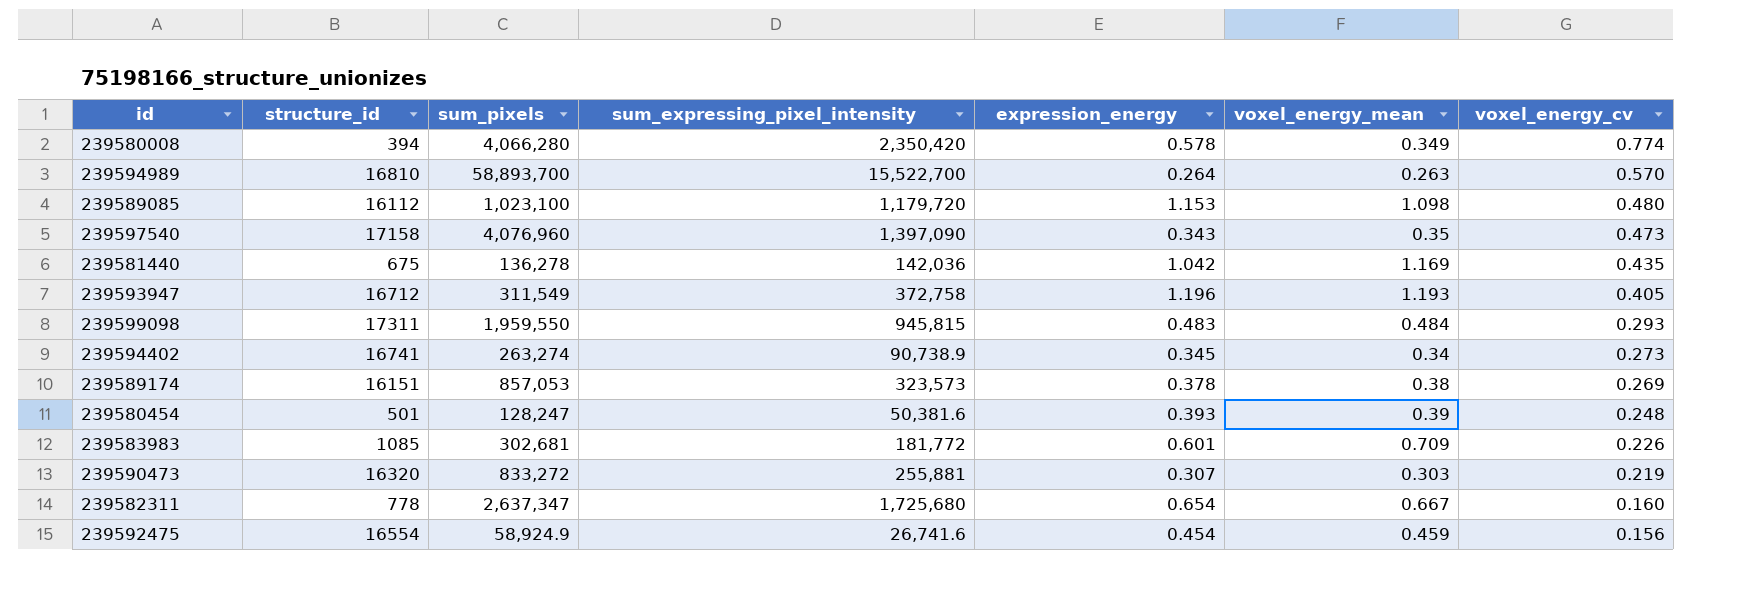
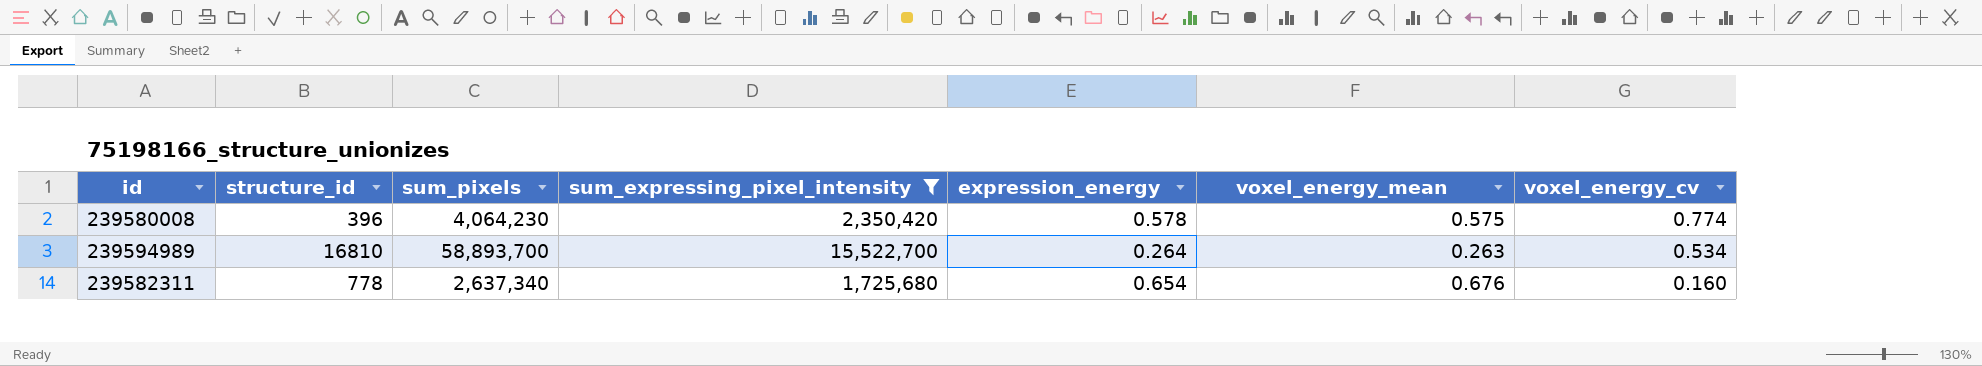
filter: none -> sum_expressing_pixel_intensity >= 1,725,680
239580008 | structure_id: 394 -> 396
239580008 | sum_pixels: 4,066,280 -> 4,064,230
239580008 | voxel_energy_mean: 0.349 -> 0.575
239594989 | voxel_energy_cv: 0.570 -> 0.534
239582311 | sum_pixels: 2,637,347 -> 2,637,340
239582311 | voxel_energy_mean: 0.667 -> 0.676

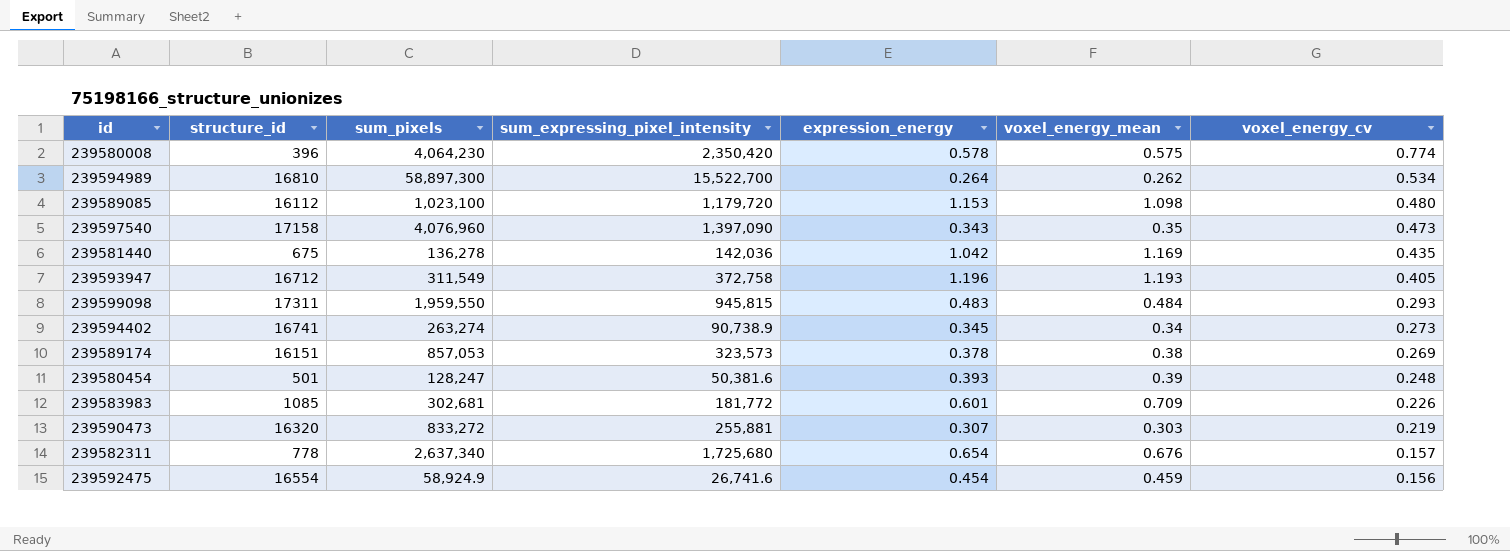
filter: sum_expressing_pixel_intensity >= 1,725,680 -> none
239594989 | sum_pixels: 58,893,700 -> 58,897,300
239594989 | voxel_energy_mean: 0.263 -> 0.262
239582311 | voxel_energy_cv: 0.160 -> 0.157

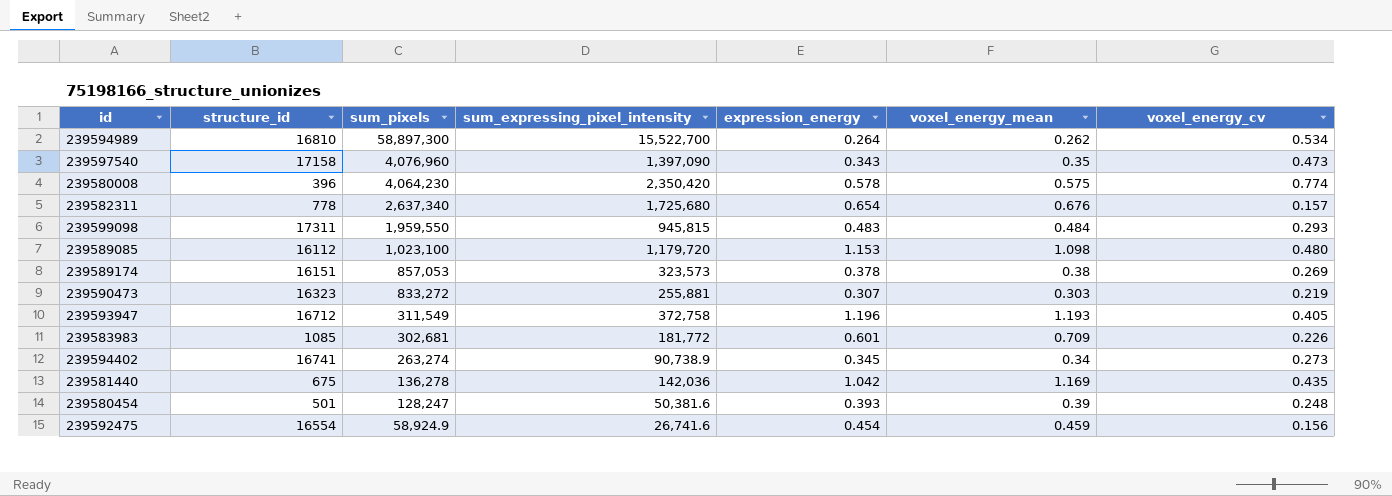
row order: voxel_energy_cv descending -> sum_pixels descending
239590473 | structure_id: 16320 -> 16323

